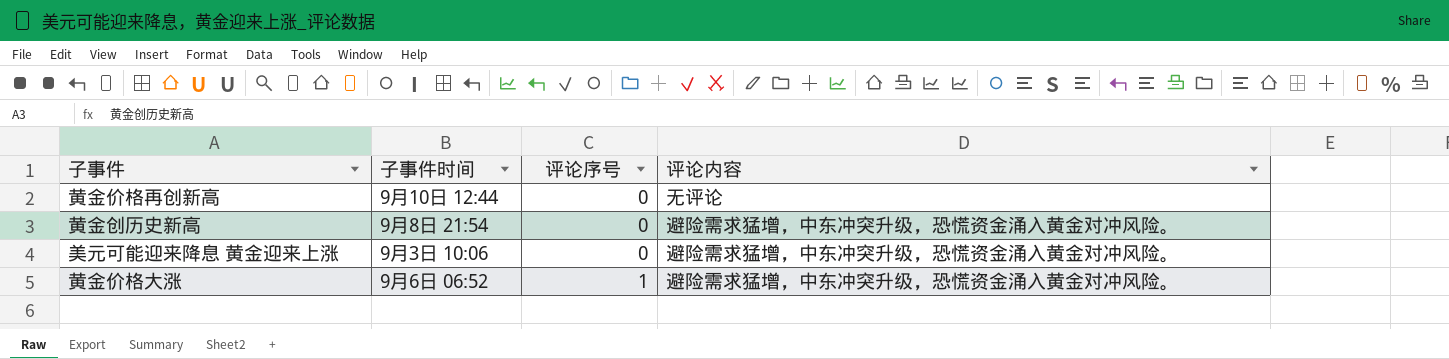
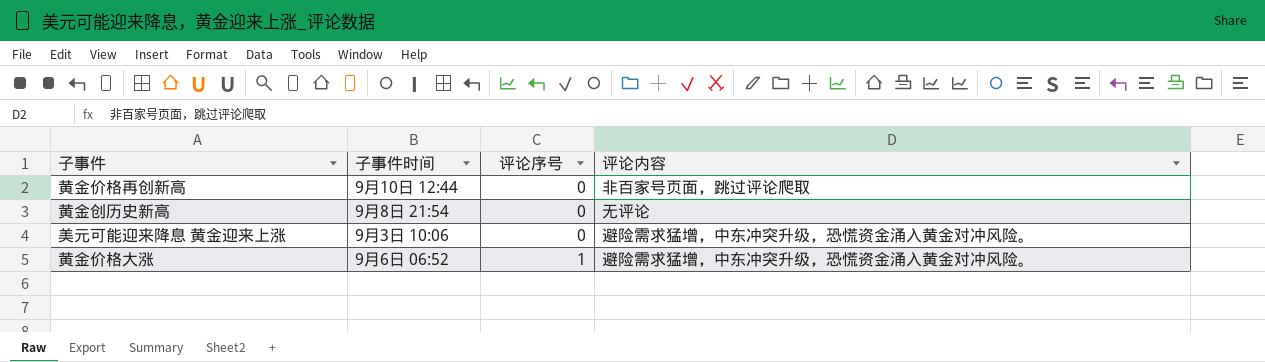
黄金价格再创新高 | 评论内容: 无评论 -> 非百家号页面，跳过评论爬取
黄金创历史新高 | 评论内容: 避险需求猛增，中东冲突升级，恐慌资金涌入黄金对冲风险。 -> 无评论

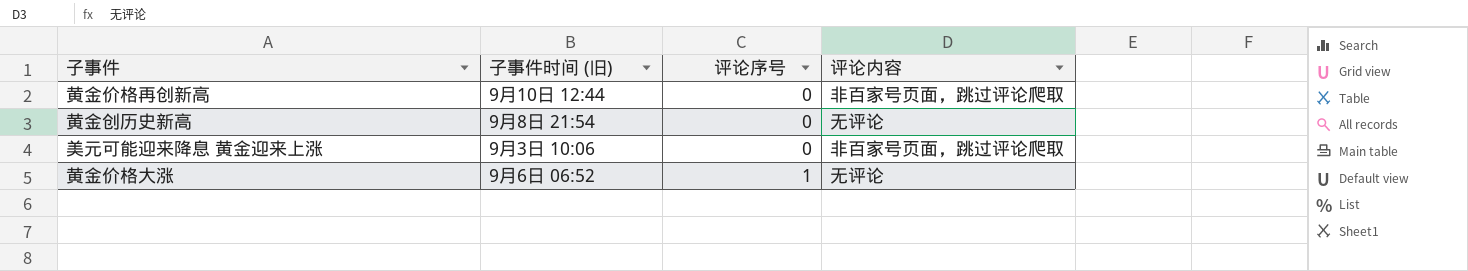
column name: 子事件时间 -> 子事件时间 (旧)
美元可能迎来降息 黄金迎来上涨 | 评论内容: 避险需求猛增，中东冲突升级，恐慌资金涌入黄金对冲风险。 -> 非百家号页面，跳过评论爬取
黄金价格大涨 | 评论内容: 避险需求猛增，中东冲突升级，恐慌资金涌入黄金对冲风险。 -> 无评论

